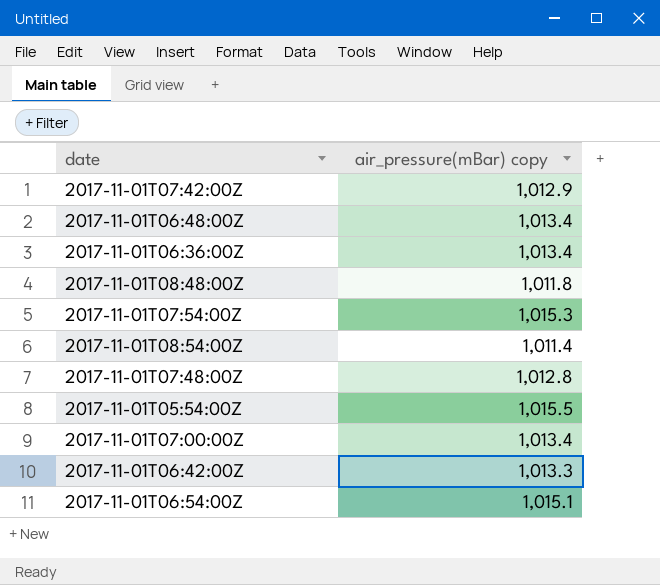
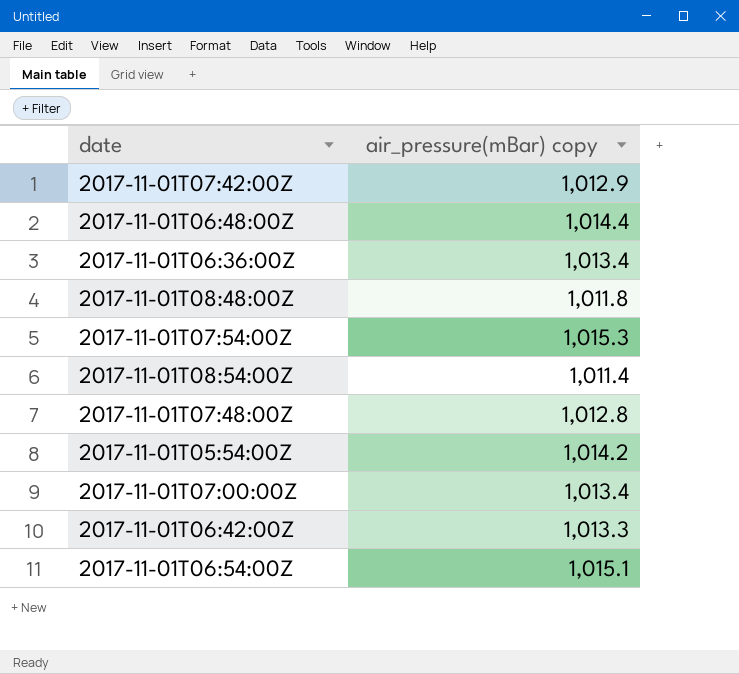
2017-11-01T06:48:00Z | air_pressure(mBar) copy: 1,013.4 -> 1,014.4
2017-11-01T05:54:00Z | air_pressure(mBar) copy: 1,015.5 -> 1,014.2

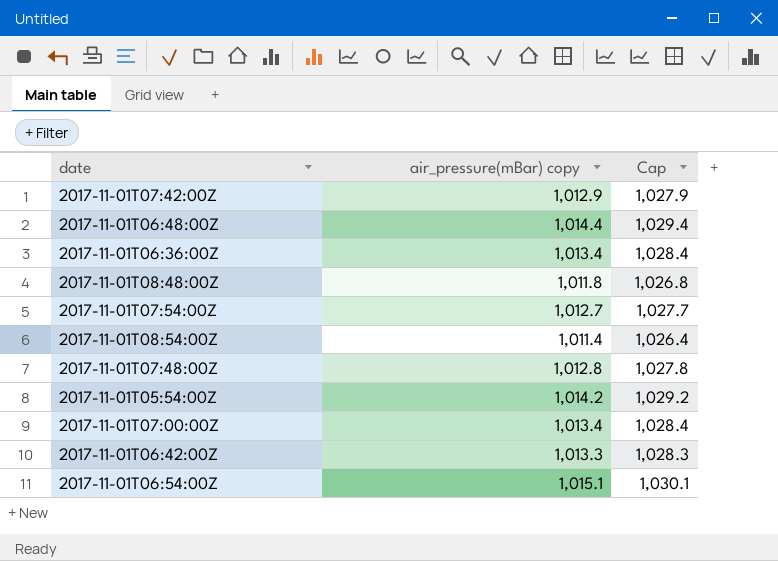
column Cap | formula: none -> [air_pressure(mBar) copy] + 15
2017-11-01T07:54:00Z | air_pressure(mBar) copy: 1,015.3 -> 1,012.7

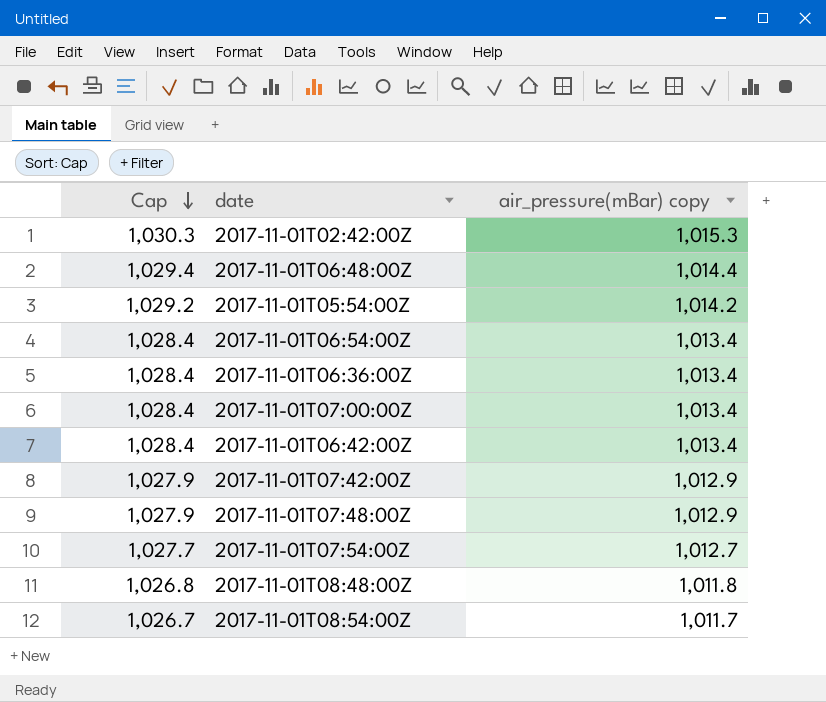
row order: none -> Cap descending
column Cap | position: 3 -> 1
row 2017-11-01T02:42:00Z: none -> 1,030.3 | 1,015.3
2017-11-01T06:54:00Z | Cap: 1,030.1 -> 1,028.4
2017-11-01T06:54:00Z | air_pressure(mBar) copy: 1,015.1 -> 1,013.4
2017-11-01T06:42:00Z | Cap: 1,028.3 -> 1,028.4
2017-11-01T06:42:00Z | air_pressure(mBar) copy: 1,013.3 -> 1,013.4
2017-11-01T07:48:00Z | Cap: 1,027.8 -> 1,027.9
2017-11-01T07:48:00Z | air_pressure(mBar) copy: 1,012.8 -> 1,012.9
2017-11-01T08:54:00Z | Cap: 1,026.4 -> 1,026.7
2017-11-01T08:54:00Z | air_pressure(mBar) copy: 1,011.4 -> 1,011.7

